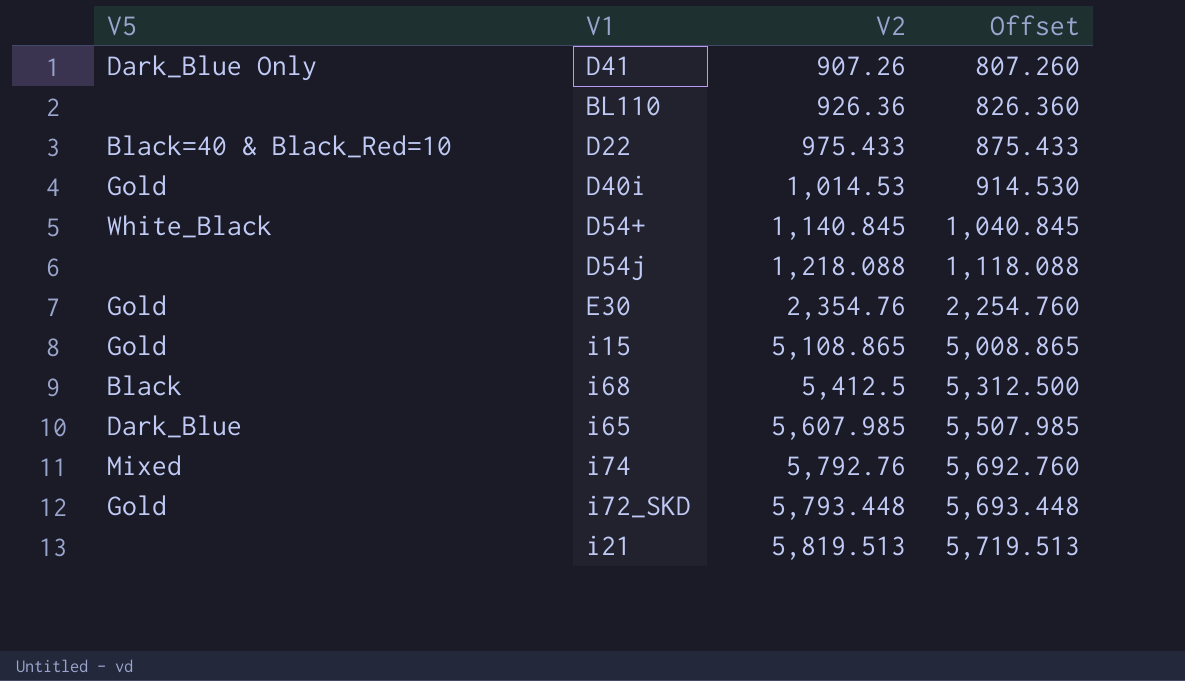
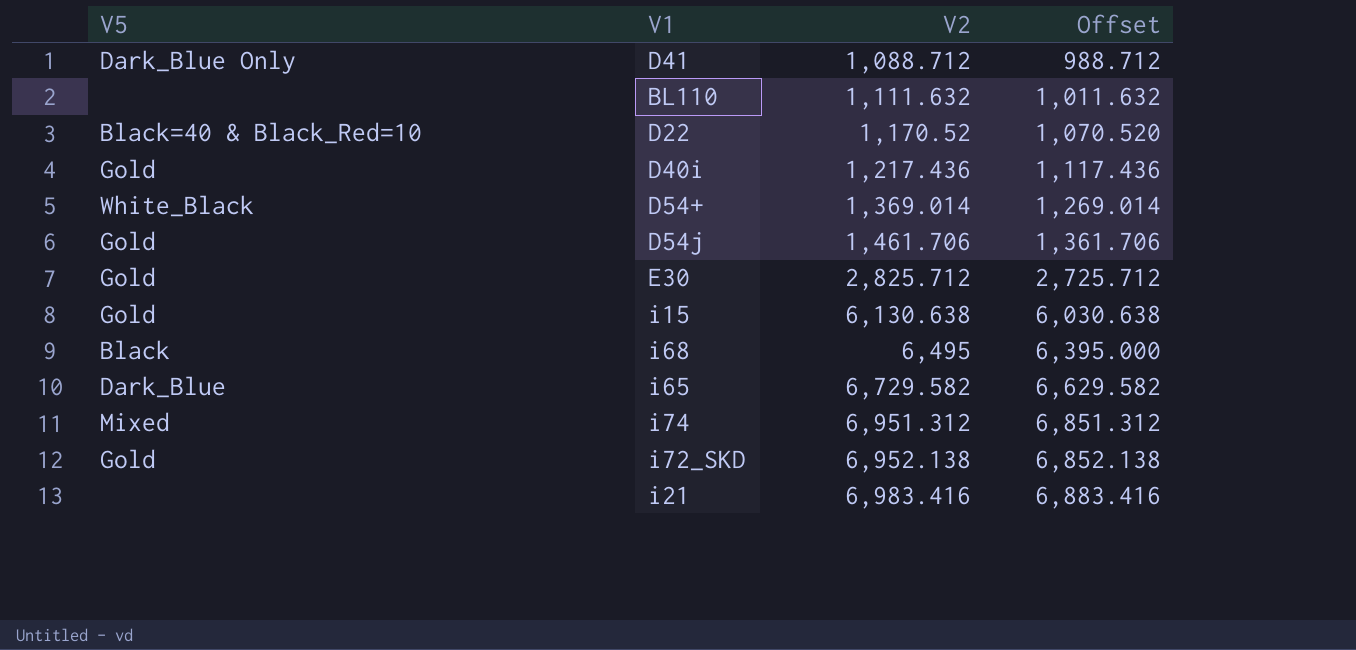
D41 | V2: 907.26 -> 1,088.712
D41 | Offset: 807.260 -> 988.712
BL110 | V2: 926.36 -> 1,111.632
BL110 | Offset: 826.360 -> 1,011.632
D22 | V2: 975.433 -> 1,170.52
D22 | Offset: 875.433 -> 1,070.520
D40i | V2: 1,014.53 -> 1,217.436
D40i | Offset: 914.530 -> 1,117.436
D54+ | V2: 1,140.845 -> 1,369.014
D54+ | Offset: 1,040.845 -> 1,269.014
D54j | V5: none -> Gold
D54j | V2: 1,218.088 -> 1,461.706
D54j | Offset: 1,118.088 -> 1,361.706
E30 | V2: 2,354.76 -> 2,825.712
E30 | Offset: 2,254.760 -> 2,725.712
i15 | V2: 5,108.865 -> 6,130.638
i15 | Offset: 5,008.865 -> 6,030.638
i68 | V2: 5,412.5 -> 6,495
i68 | Offset: 5,312.500 -> 6,395.000
i65 | V2: 5,607.985 -> 6,729.582
i65 | Offset: 5,507.985 -> 6,629.582
i74 | V2: 5,792.76 -> 6,951.312
i74 | Offset: 5,692.760 -> 6,851.312
i72_SKD | V2: 5,793.448 -> 6,952.138
i72_SKD | Offset: 5,693.448 -> 6,852.138
i21 | V2: 5,819.513 -> 6,983.416
i21 | Offset: 5,719.513 -> 6,883.416

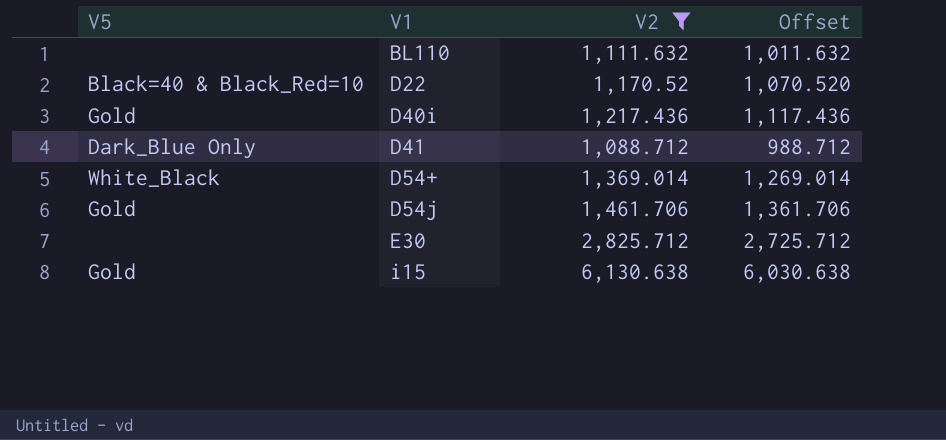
filter: none -> V2 <= 6,130.638
row order: V2 ascending -> V1 ascending
E30 | V5: Gold -> none

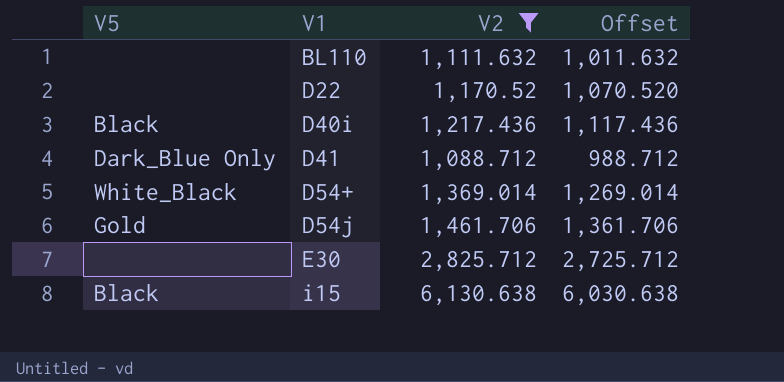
D22 | V5: Black=40 & Black_Red=10 -> none
D40i | V5: Gold -> Black
i15 | V5: Gold -> Black

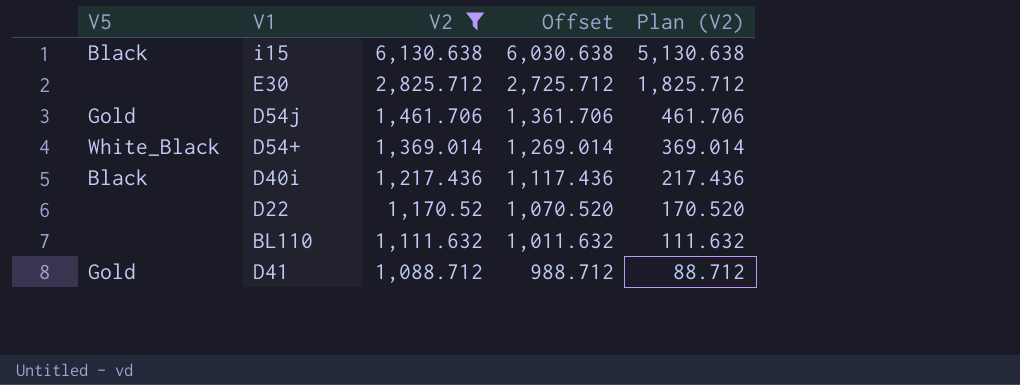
row order: V1 ascending -> V2 descending
column Plan (V2) | formula: none -> [V2] - 1000
D41 | V5: Dark_Blue Only -> Gold

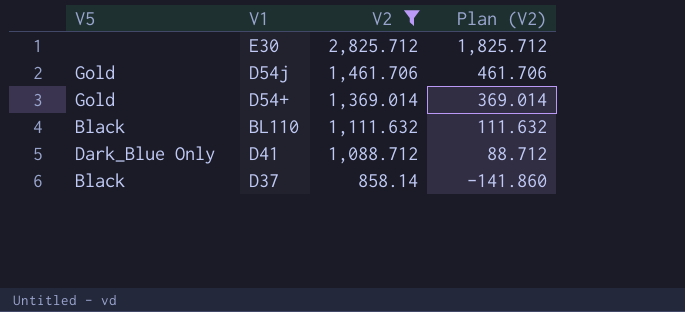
column Offset | formula: [V2] - 100 -> none
row i15: Black | 6,130.638 | 6,030.638 | 5,130.638 -> none
row D40i: Black | 1,217.436 | 1,117.436 | 217.436 -> none
row D22: none | 1,170.52 | 1,070.520 | 170.520 -> none
D54+ | V5: White_Black -> Gold
BL110 | V5: none -> Black
D41 | V5: Gold -> Dark_Blue Only
row D37: none -> Black | 858.14 | -141.860

